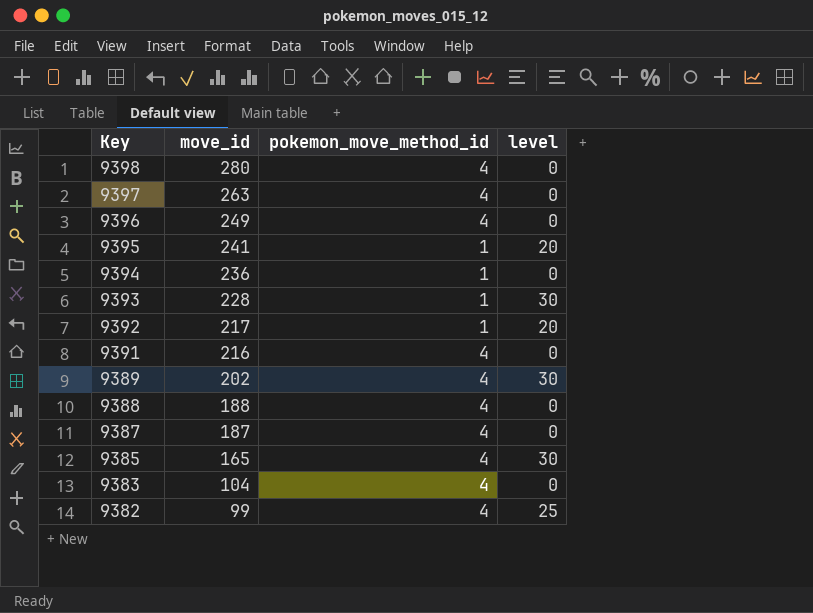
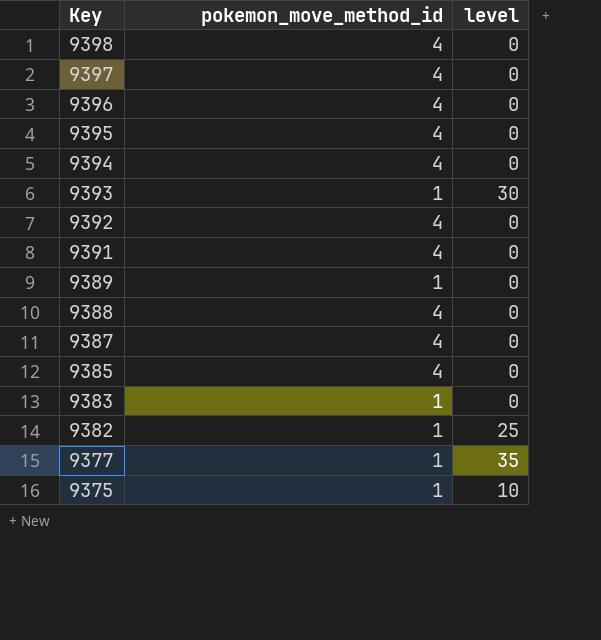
column move_id | position: 2 -> none
9395 | pokemon_move_method_id: 1 -> 4
9395 | level: 20 -> 0
9394 | pokemon_move_method_id: 1 -> 4
9392 | pokemon_move_method_id: 1 -> 4
9392 | level: 20 -> 0
9389 | pokemon_move_method_id: 4 -> 1
9389 | level: 30 -> 0
9385 | level: 30 -> 0
9383 | pokemon_move_method_id: 4 -> 1
9382 | pokemon_move_method_id: 4 -> 1
row 9377: none -> 1 | 35
row 9375: none -> 1 | 10

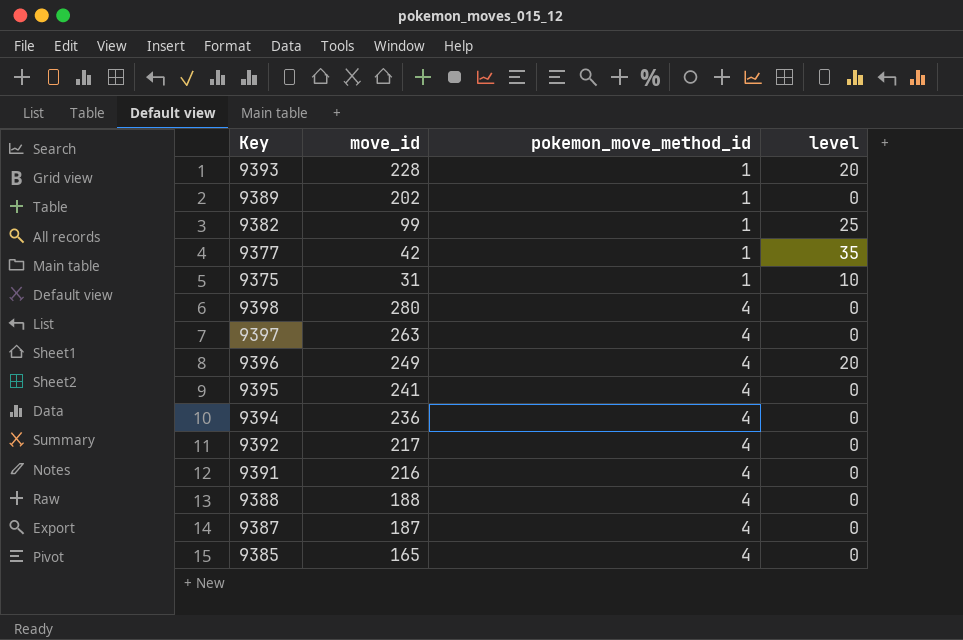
row order: Key descending -> pokemon_move_method_id ascending
column move_id | position: none -> 2
row 9383: 1 | 0 -> none
9393 | level: 30 -> 20
9396 | level: 0 -> 20

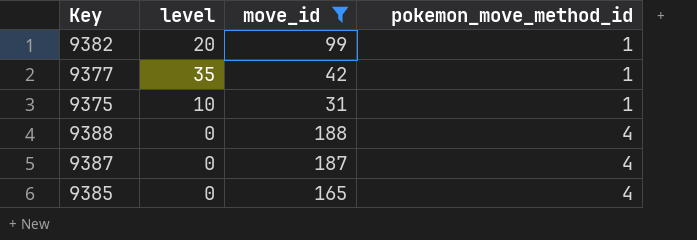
filter: none -> move_id <= 188
column level | position: 4 -> 2
9382 | level: 25 -> 20

